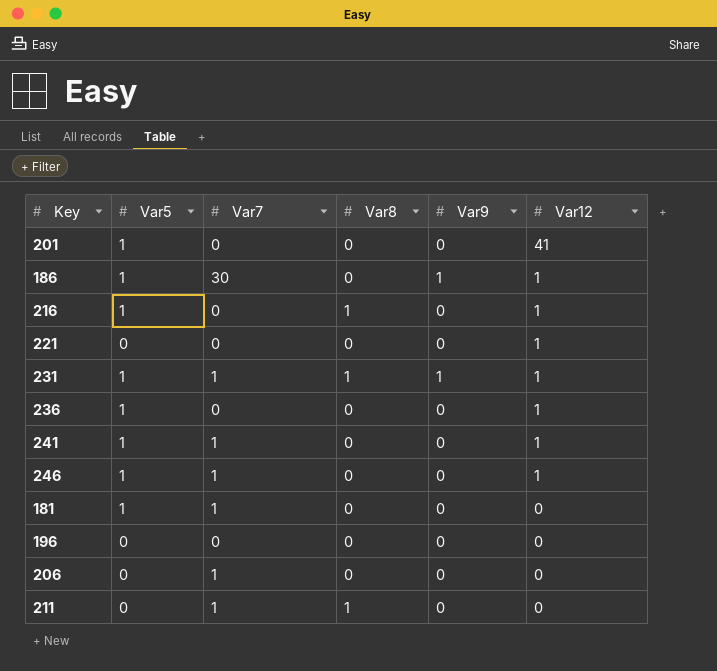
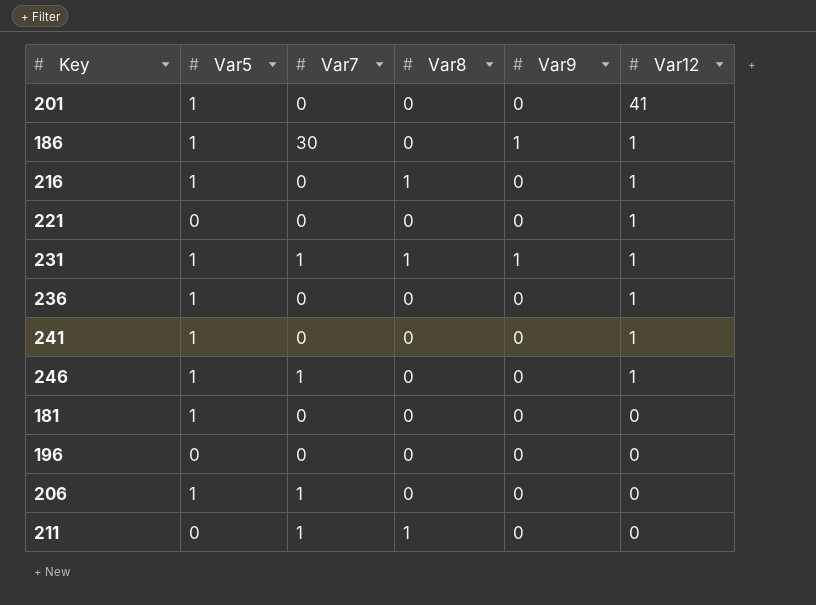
241 | Var7: 1 -> 0
181 | Var7: 1 -> 0
206 | Var5: 0 -> 1

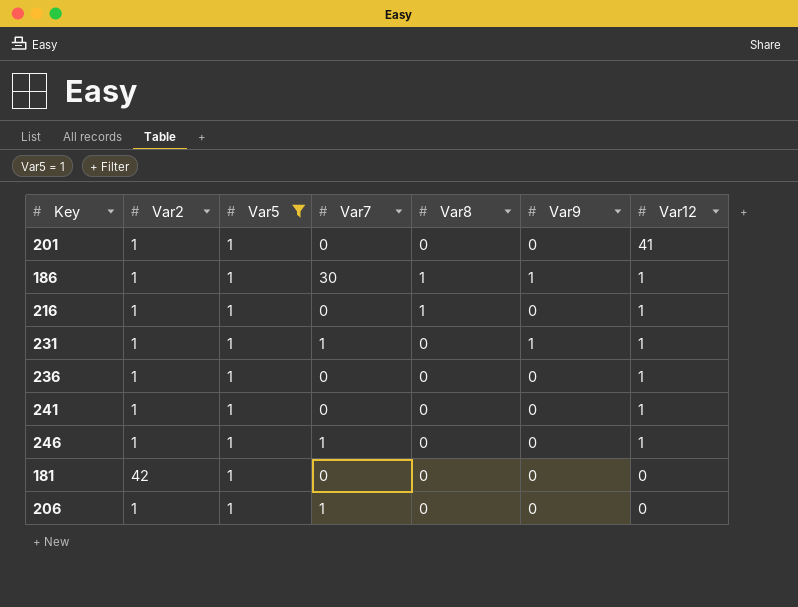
filter: none -> Var5 = 1
column Var2 | position: none -> 2
186 | Var8: 0 -> 1
231 | Var8: 1 -> 0

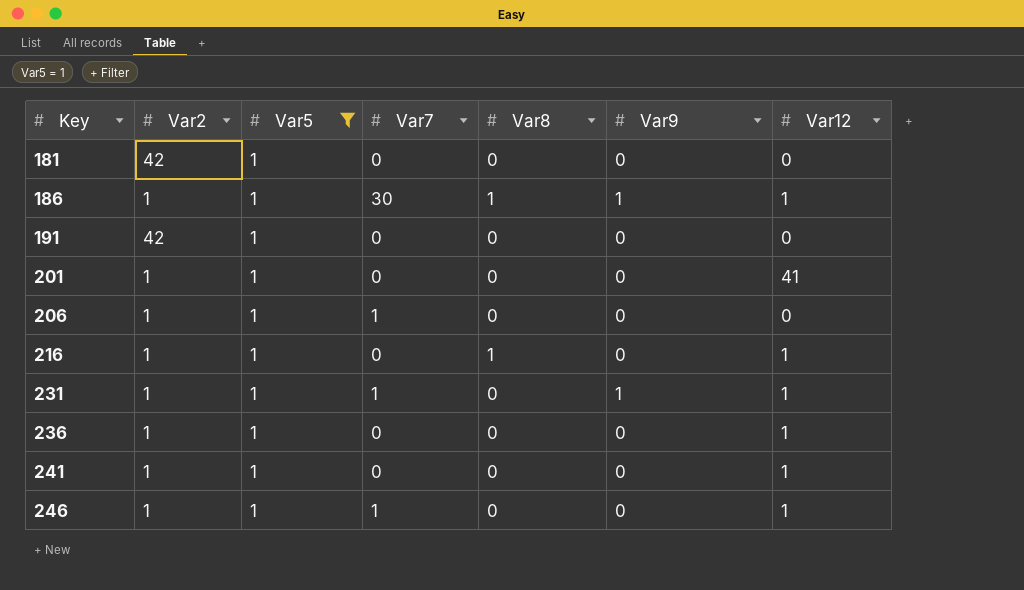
row order: Var12 descending -> Key ascending
row 191: none -> 42 | 1 | 0 | 0 | 0 | 0

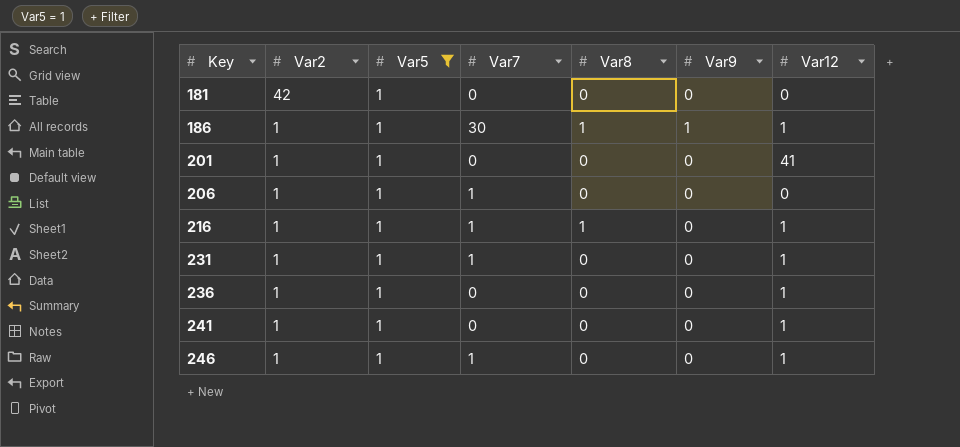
row 191: 42 | 1 | 0 | 0 | 0 | 0 -> none
216 | Var7: 0 -> 1
231 | Var9: 1 -> 0

